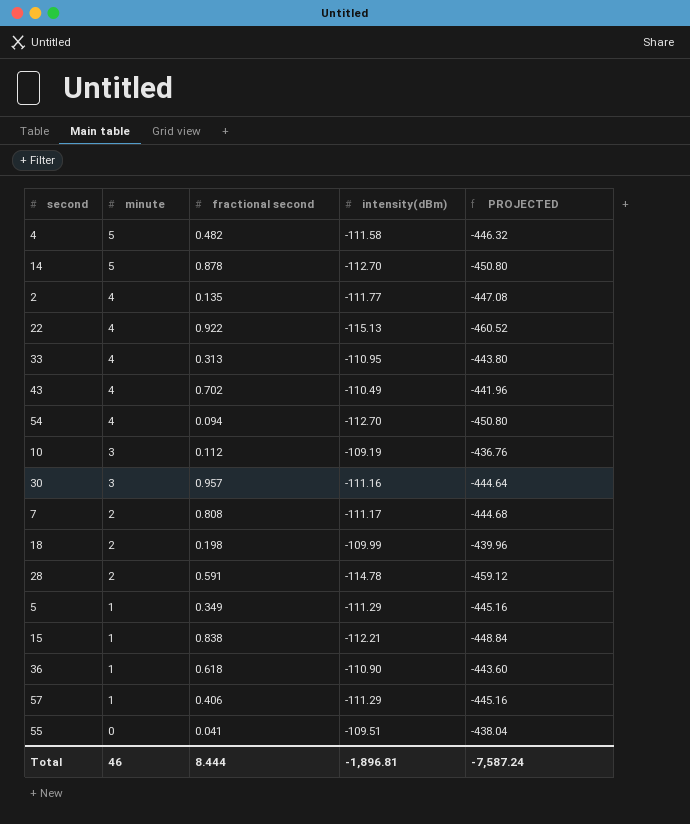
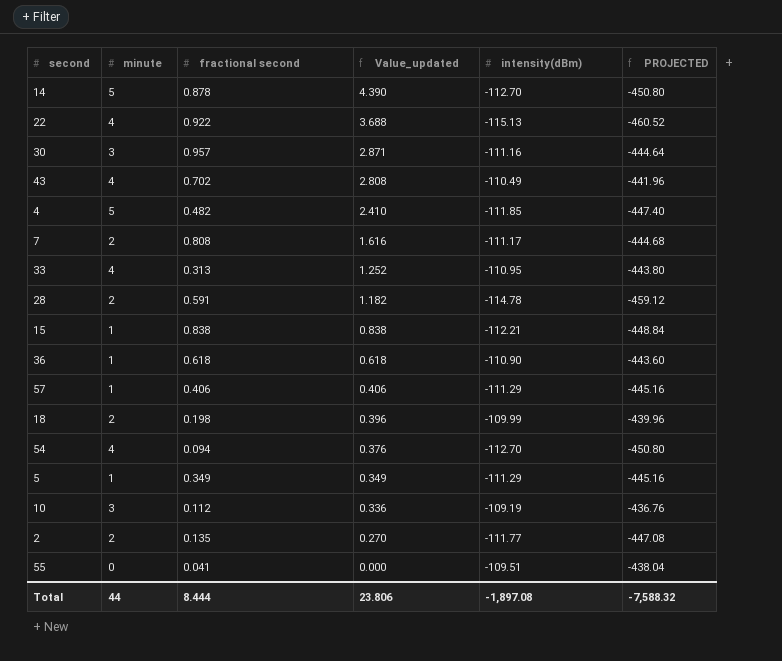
row order: minute descending -> Value_updated descending
column Value_updated | formula: none -> [minute] * [fractional second]
4 | intensity(dBm): -111.58 -> -111.85
4 | PROJECTED: -446.32 -> -447.40
2 | minute: 4 -> 2
Total | minute: 46 -> 44
Total | intensity(dBm): -1,896.81 -> -1,897.08
Total | PROJECTED: -7,587.24 -> -7,588.32

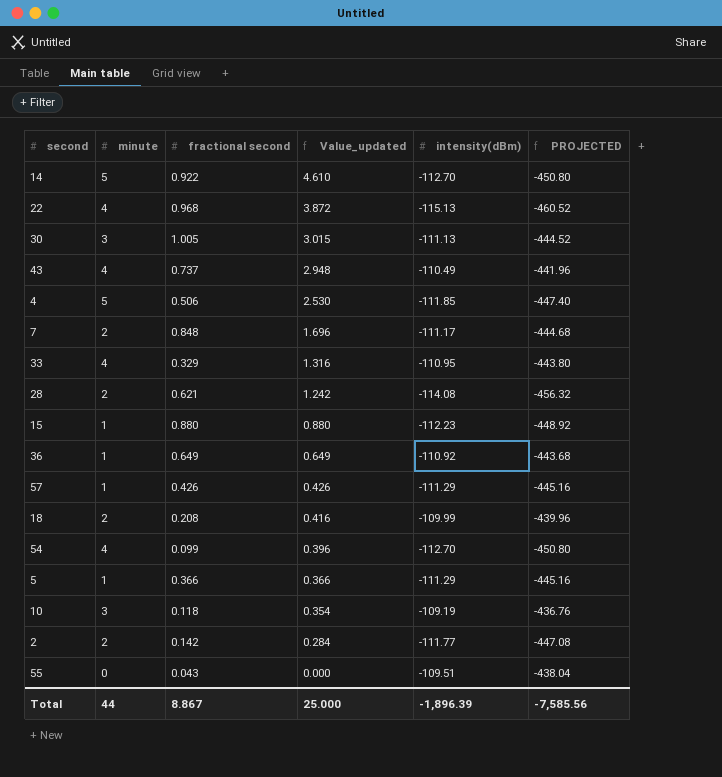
14 | fractional second: 0.878 -> 0.922
14 | Value_updated: 4.390 -> 4.610
22 | fractional second: 0.922 -> 0.968
22 | Value_updated: 3.688 -> 3.872
30 | fractional second: 0.957 -> 1.005
30 | Value_updated: 2.871 -> 3.015
30 | intensity(dBm): -111.16 -> -111.13
30 | PROJECTED: -444.64 -> -444.52
43 | fractional second: 0.702 -> 0.737
43 | Value_updated: 2.808 -> 2.948
4 | fractional second: 0.482 -> 0.506
4 | Value_updated: 2.410 -> 2.530
7 | fractional second: 0.808 -> 0.848
7 | Value_updated: 1.616 -> 1.696
33 | fractional second: 0.313 -> 0.329
33 | Value_updated: 1.252 -> 1.316
28 | fractional second: 0.591 -> 0.621
28 | Value_updated: 1.182 -> 1.242
28 | intensity(dBm): -114.78 -> -114.08
28 | PROJECTED: -459.12 -> -456.32
15 | fractional second: 0.838 -> 0.880
15 | Value_updated: 0.838 -> 0.880
15 | intensity(dBm): -112.21 -> -112.23
15 | PROJECTED: -448.84 -> -448.92
36 | fractional second: 0.618 -> 0.649
36 | Value_updated: 0.618 -> 0.649
36 | intensity(dBm): -110.90 -> -110.92
36 | PROJECTED: -443.60 -> -443.68
57 | fractional second: 0.406 -> 0.426
57 | Value_updated: 0.406 -> 0.426
18 | fractional second: 0.198 -> 0.208
18 | Value_updated: 0.396 -> 0.416
54 | fractional second: 0.094 -> 0.099
54 | Value_updated: 0.376 -> 0.396
5 | fractional second: 0.349 -> 0.366
5 | Value_updated: 0.349 -> 0.366
10 | fractional second: 0.112 -> 0.118
10 | Value_updated: 0.336 -> 0.354
2 | fractional second: 0.135 -> 0.142
2 | Value_updated: 0.270 -> 0.284
55 | fractional second: 0.041 -> 0.043
Total | fractional second: 8.444 -> 8.867
Total | Value_updated: 23.806 -> 25.000
Total | intensity(dBm): -1,897.08 -> -1,896.39
Total | PROJECTED: -7,588.32 -> -7,585.56

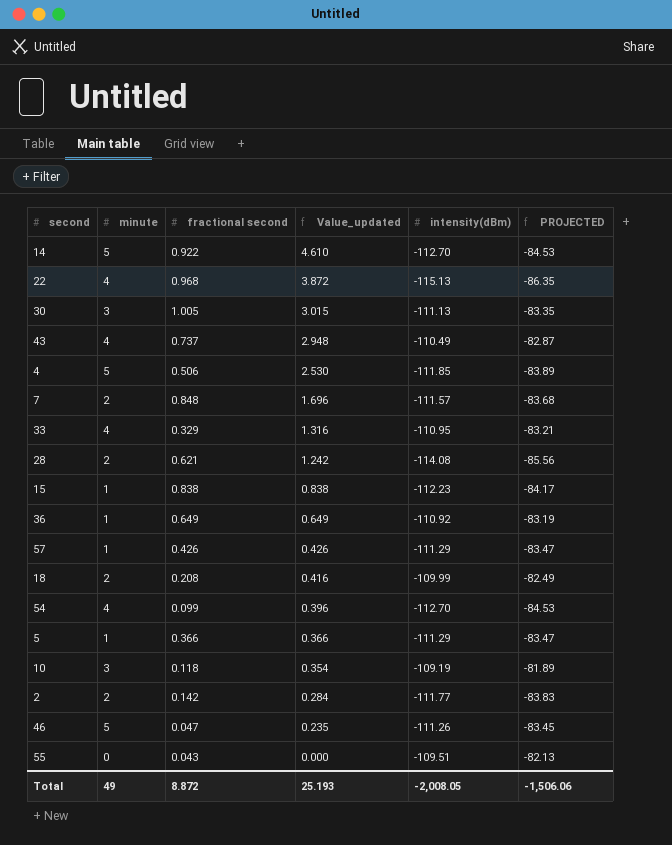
column PROJECTED | formula: [intensity(dBm)] * 4 -> [intensity(dBm)] * 0.75
7 | intensity(dBm): -111.17 -> -111.57
15 | fractional second: 0.880 -> 0.838
15 | Value_updated: 0.880 -> 0.838
row 46: none -> 5 | 0.047 | 0.235 | -111.26 | -83.45
Total | minute: 44 -> 49
Total | fractional second: 8.867 -> 8.872
Total | Value_updated: 25.000 -> 25.193
Total | intensity(dBm): -1,896.39 -> -2,008.05
Total | PROJECTED: -7,585.56 -> -1,506.06

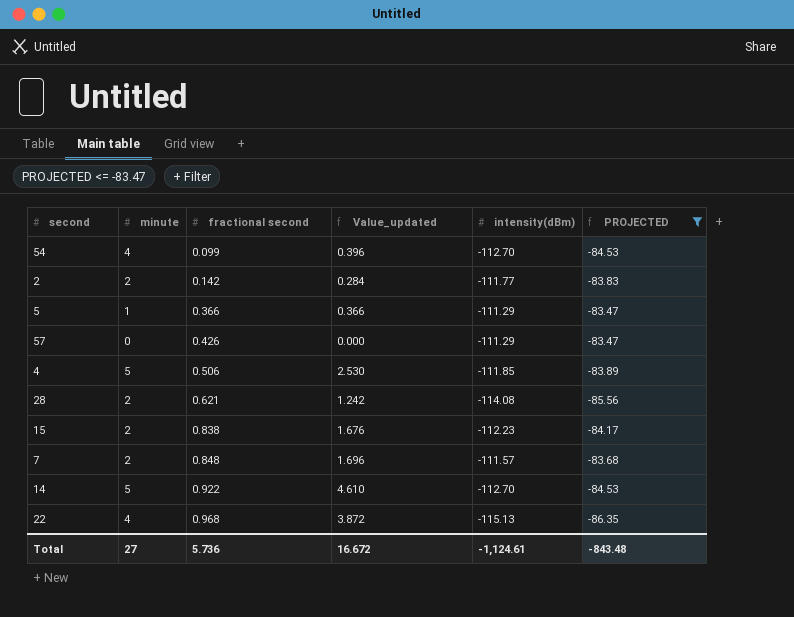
filter: none -> PROJECTED <= -83.47
row order: Value_updated descending -> fractional second ascending
57 | minute: 1 -> 0
57 | Value_updated: 0.426 -> 0.000
15 | minute: 1 -> 2
15 | Value_updated: 0.838 -> 1.676
Total | minute: 49 -> 27
Total | fractional second: 8.872 -> 5.736
Total | Value_updated: 25.193 -> 16.672
Total | intensity(dBm): -2,008.05 -> -1,124.61
Total | PROJECTED: -1,506.06 -> -843.48

